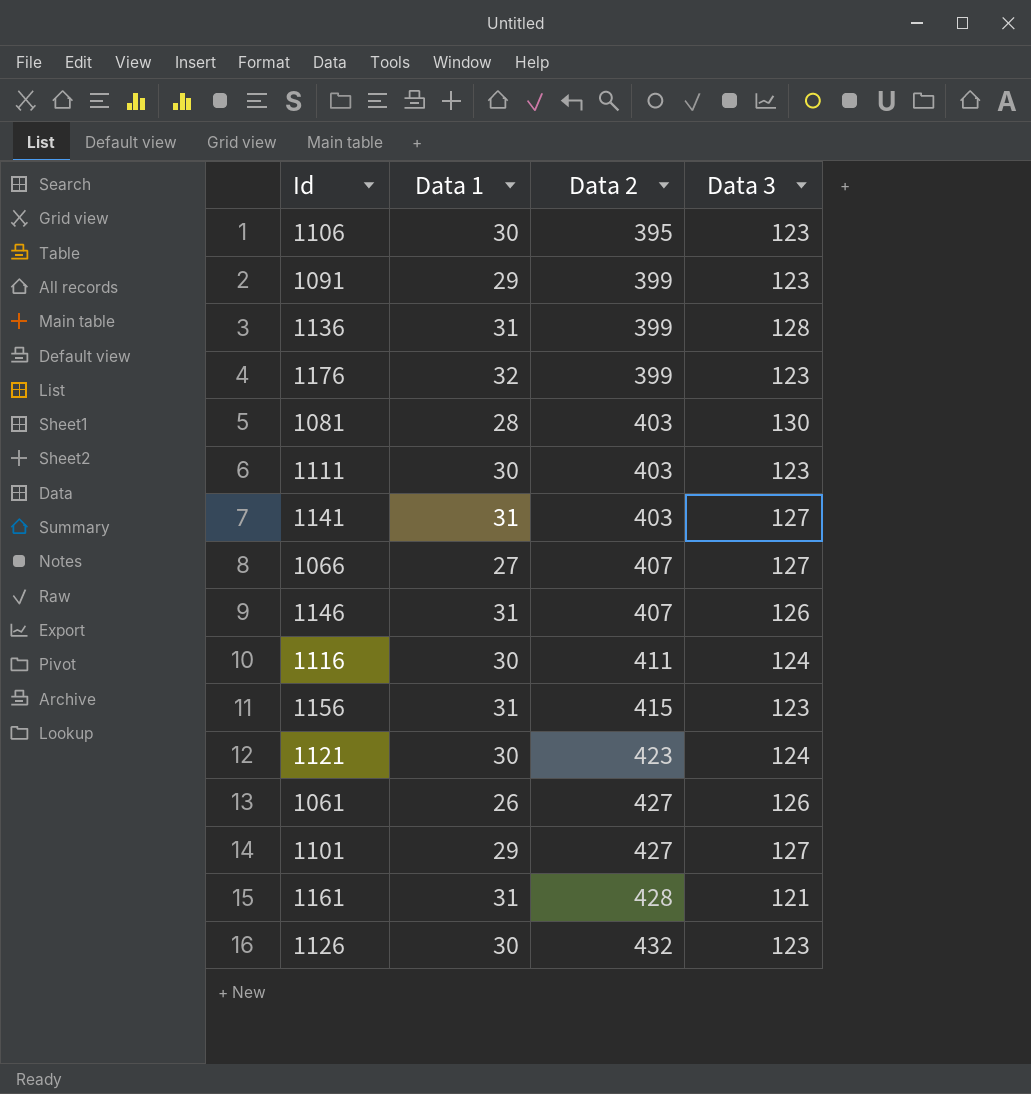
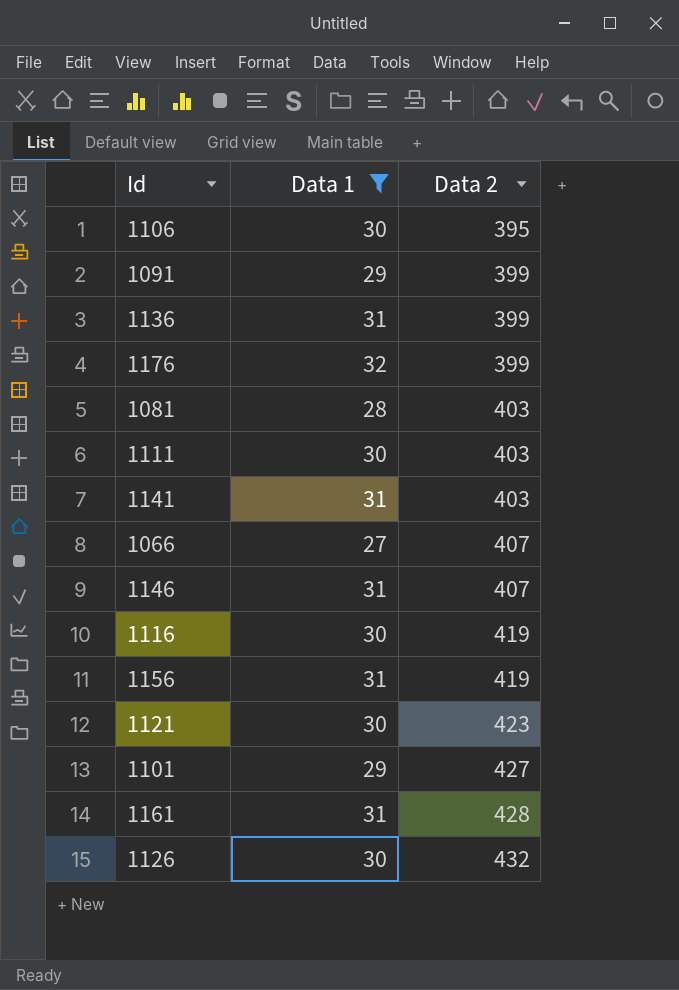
filter: none -> Data 1 != 26
column Data 3 | position: 4 -> none
1116 | Data 2: 411 -> 419
1156 | Data 2: 415 -> 419

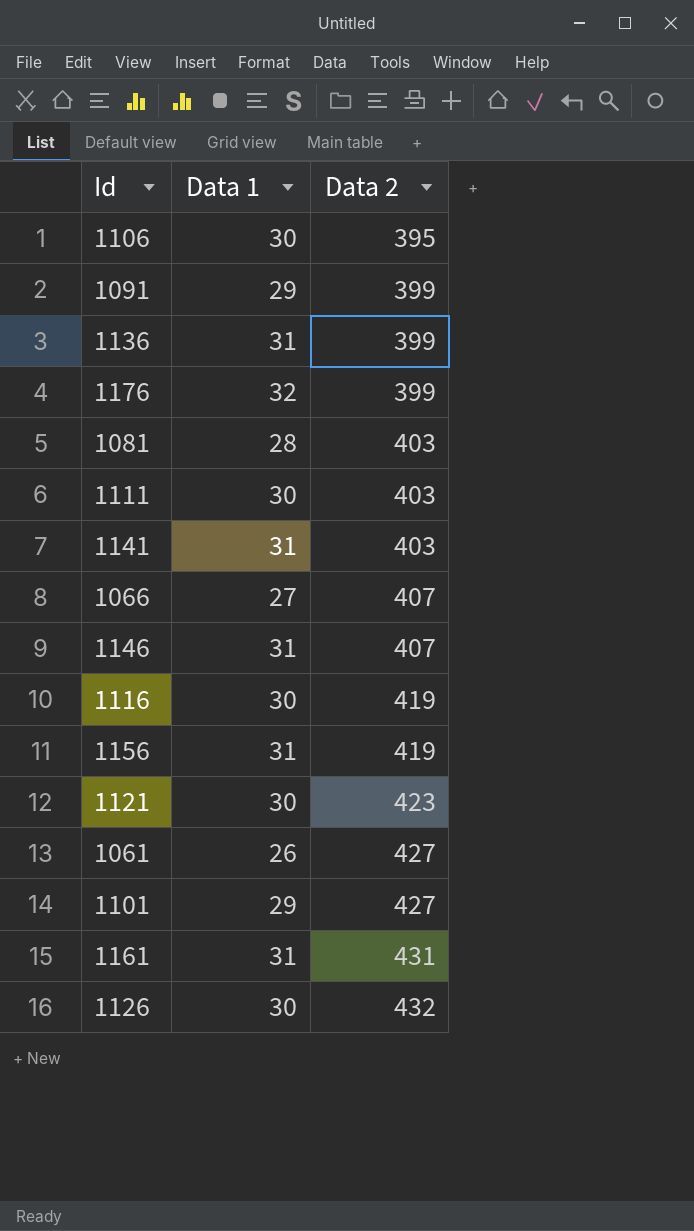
filter: Data 1 != 26 -> none
1161 | Data 2: 428 -> 431

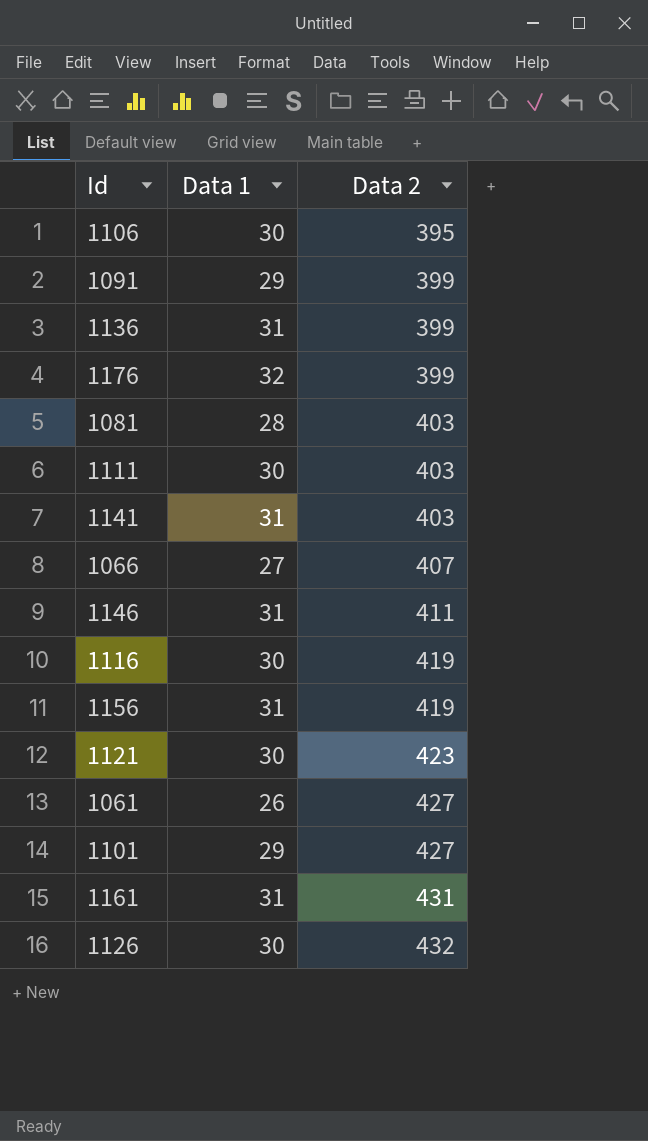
1146 | Data 2: 407 -> 411

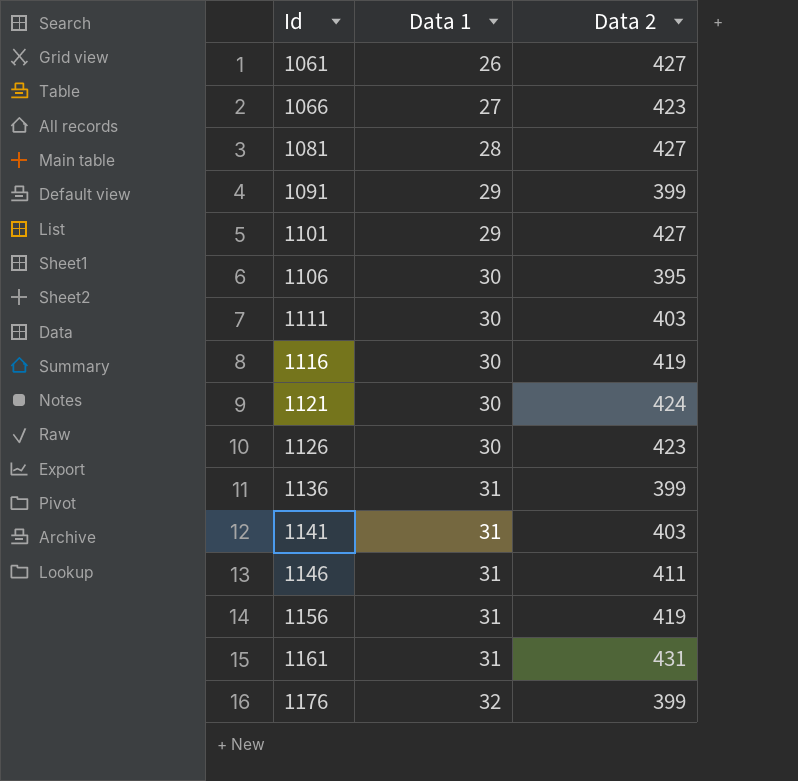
row order: Data 2 ascending -> Id ascending
1066 | Data 2: 407 -> 423
1081 | Data 2: 403 -> 427
1121 | Data 2: 423 -> 424
1126 | Data 2: 432 -> 423

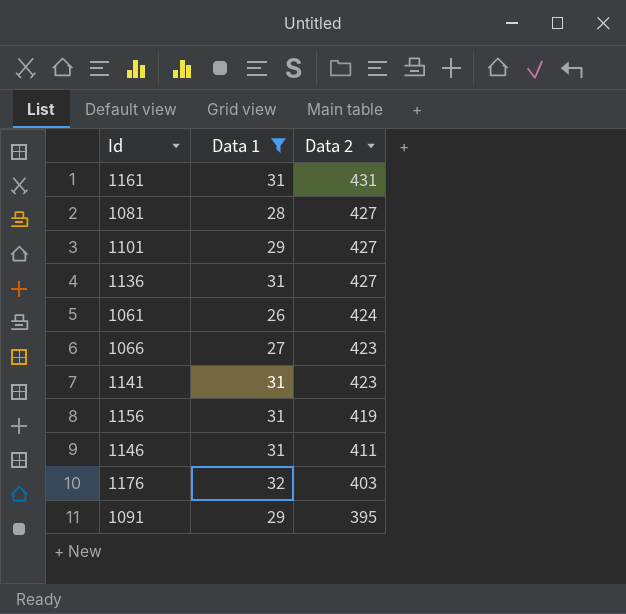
filter: none -> Data 1 != 30
row order: Id ascending -> Data 2 descending
1136 | Data 2: 399 -> 427
1061 | Data 2: 427 -> 424
1141 | Data 2: 403 -> 423
1176 | Data 2: 399 -> 403
1091 | Data 2: 399 -> 395

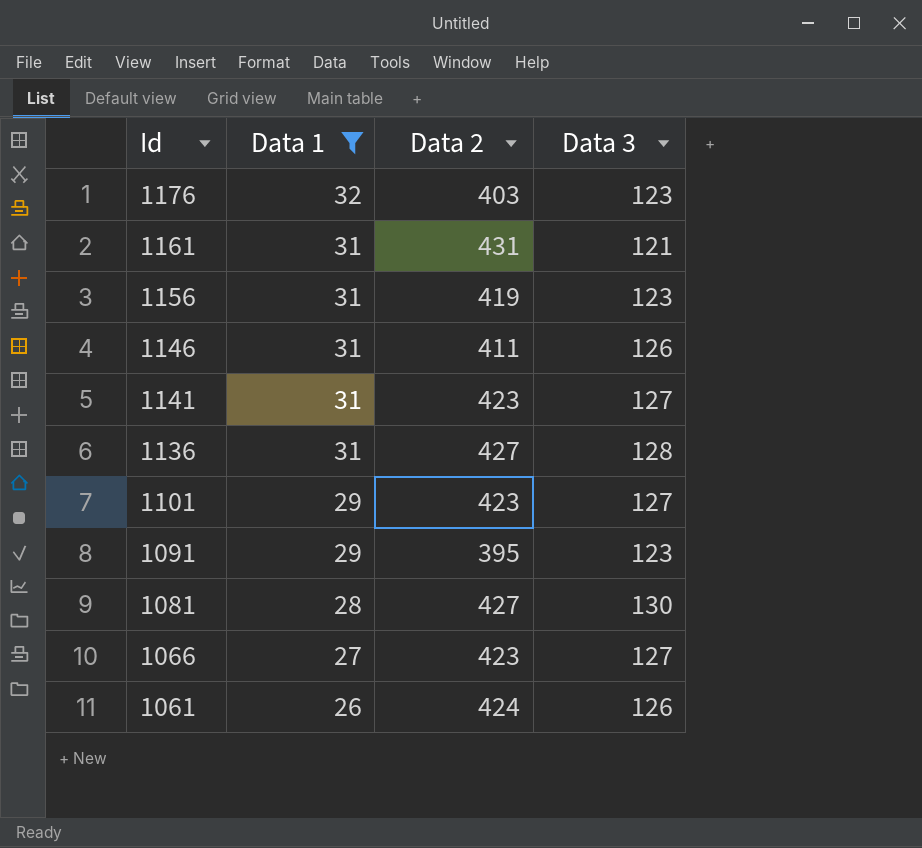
row order: Data 2 descending -> Id descending
column Data 3 | position: none -> 4
1101 | Data 2: 427 -> 423

